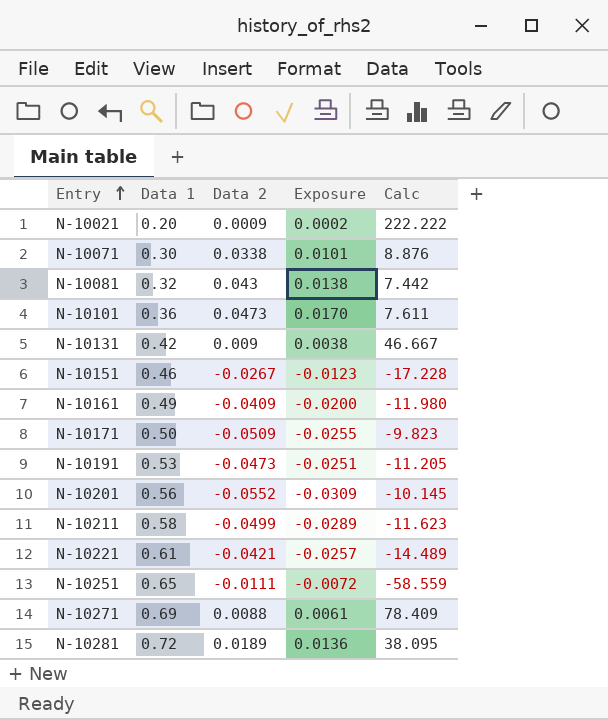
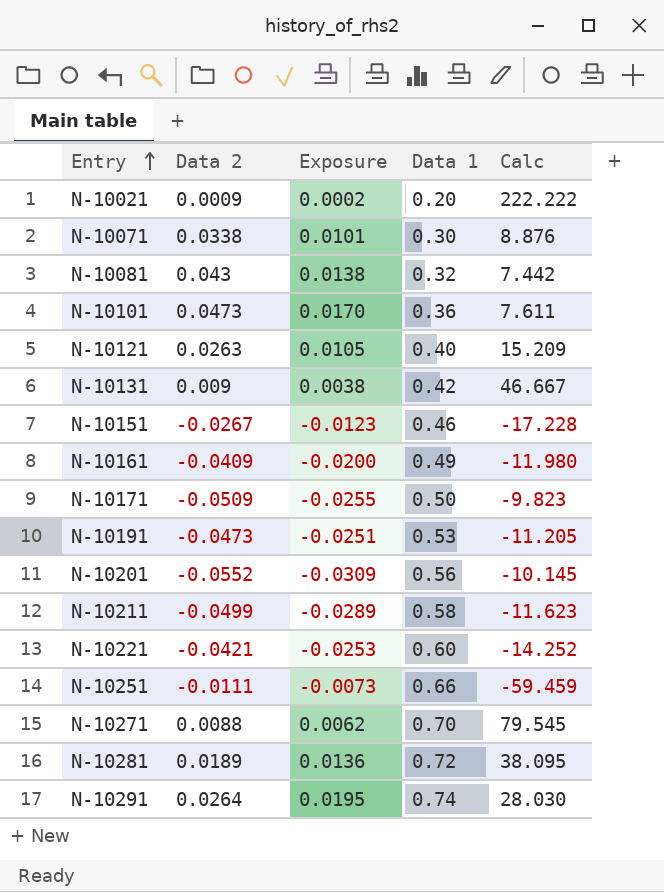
column Data 1 | position: 2 -> 4
row N-10121: none -> 0.0263 | 0.0105 | 0.40 | 15.209
N-10221 | Exposure: -0.0257 -> -0.0253
N-10221 | Data 1: 0.61 -> 0.60
N-10221 | Calc: -14.489 -> -14.252
N-10251 | Exposure: -0.0072 -> -0.0073
N-10251 | Data 1: 0.65 -> 0.66
N-10251 | Calc: -58.559 -> -59.459
N-10271 | Exposure: 0.0061 -> 0.0062
N-10271 | Data 1: 0.69 -> 0.70
N-10271 | Calc: 78.409 -> 79.545
row N-10291: none -> 0.0264 | 0.0195 | 0.74 | 28.030

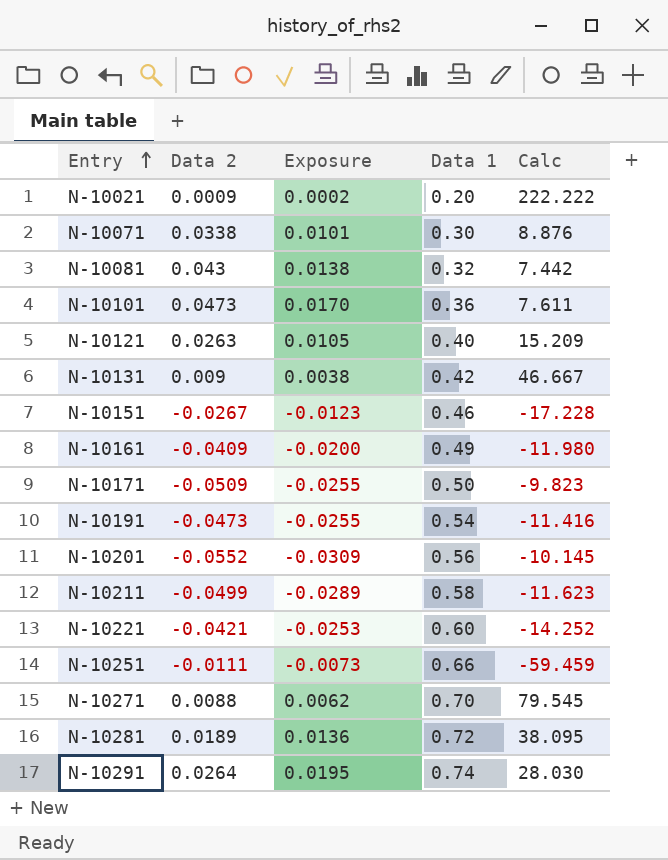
N-10191 | Exposure: -0.0251 -> -0.0255
N-10191 | Data 1: 0.53 -> 0.54
N-10191 | Calc: -11.205 -> -11.416

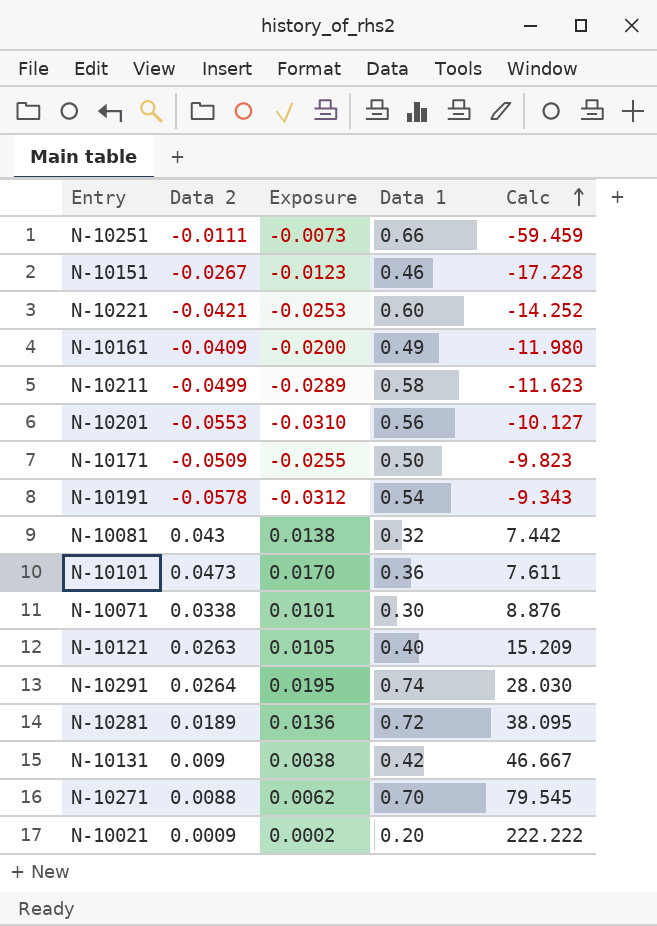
row order: Entry ascending -> Calc ascending
N-10201 | Data 2: -0.0552 -> -0.0553
N-10201 | Exposure: -0.0309 -> -0.0310
N-10201 | Calc: -10.145 -> -10.127
N-10191 | Data 2: -0.0473 -> -0.0578
N-10191 | Exposure: -0.0255 -> -0.0312
N-10191 | Calc: -11.416 -> -9.343

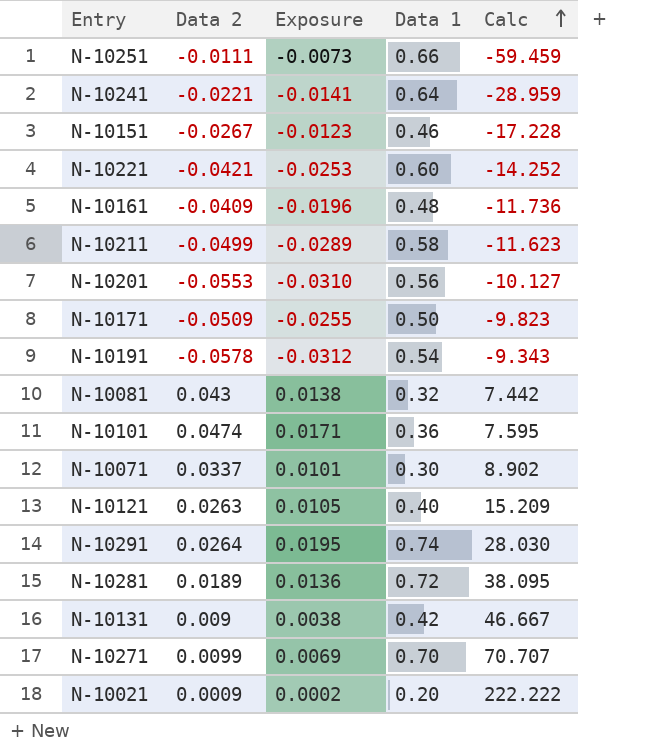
row N-10241: none -> -0.0221 | -0.0141 | 0.64 | -28.959
N-10161 | Exposure: -0.0200 -> -0.0196
N-10161 | Data 1: 0.49 -> 0.48
N-10161 | Calc: -11.980 -> -11.736
N-10101 | Data 2: 0.0473 -> 0.0474
N-10101 | Exposure: 0.0170 -> 0.0171
N-10101 | Calc: 7.611 -> 7.595
N-10071 | Data 2: 0.0338 -> 0.0337
N-10071 | Calc: 8.876 -> 8.902
N-10271 | Data 2: 0.0088 -> 0.0099
N-10271 | Exposure: 0.0062 -> 0.0069
N-10271 | Calc: 79.545 -> 70.707

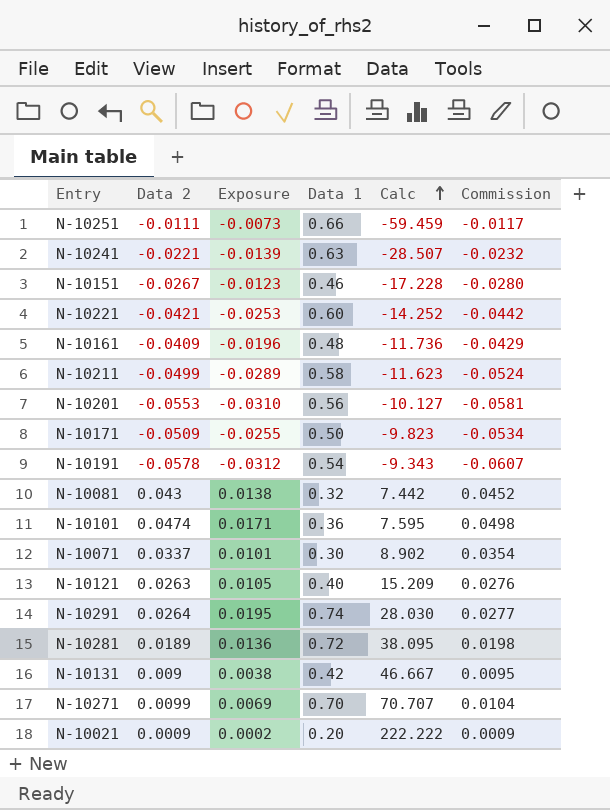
column Commission | formula: none -> [Data 2] * 1.05
N-10241 | Exposure: -0.0141 -> -0.0139
N-10241 | Data 1: 0.64 -> 0.63
N-10241 | Calc: -28.959 -> -28.507

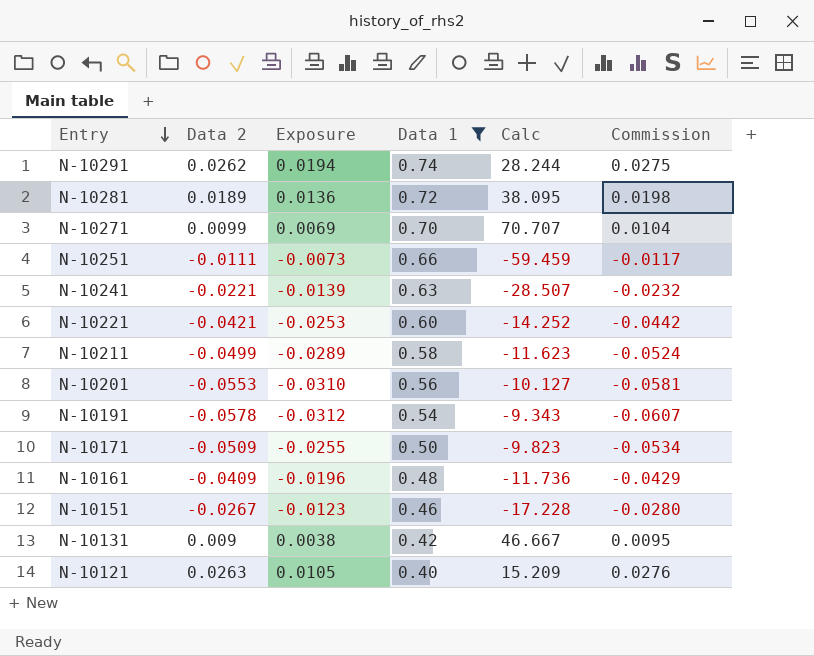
filter: none -> Data 1 >= 0.40
row order: Calc ascending -> Entry descending
N-10291 | Data 2: 0.0264 -> 0.0262
N-10291 | Exposure: 0.0195 -> 0.0194
N-10291 | Calc: 28.030 -> 28.244
N-10291 | Commission: 0.0277 -> 0.0275

